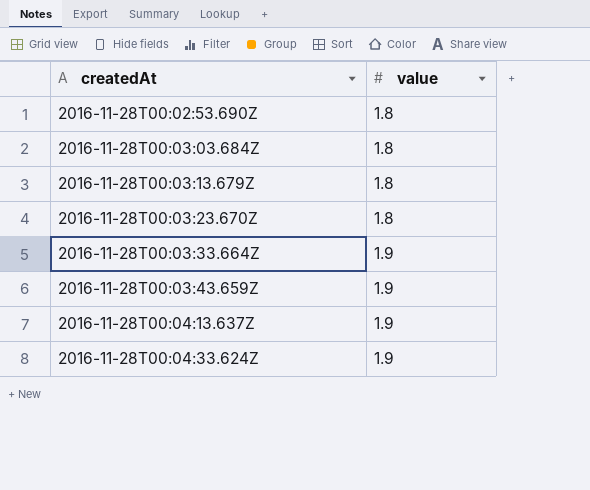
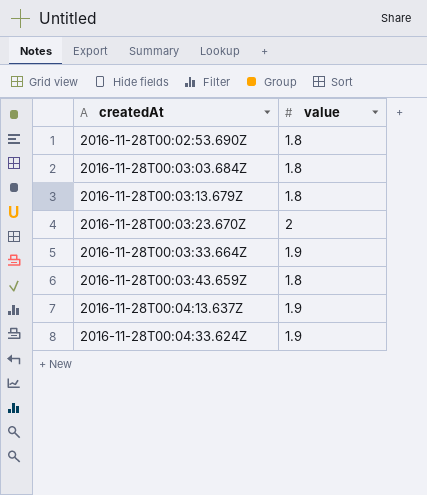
2016-11-28T00:03:23.670Z | value: 1.8 -> 2
2016-11-28T00:03:43.659Z | value: 1.9 -> 1.8

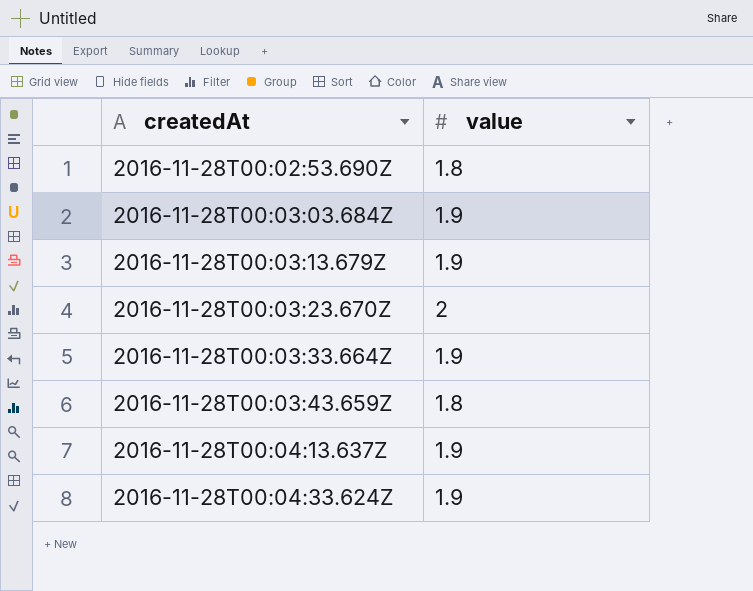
2016-11-28T00:03:03.684Z | value: 1.8 -> 1.9
2016-11-28T00:03:13.679Z | value: 1.8 -> 1.9

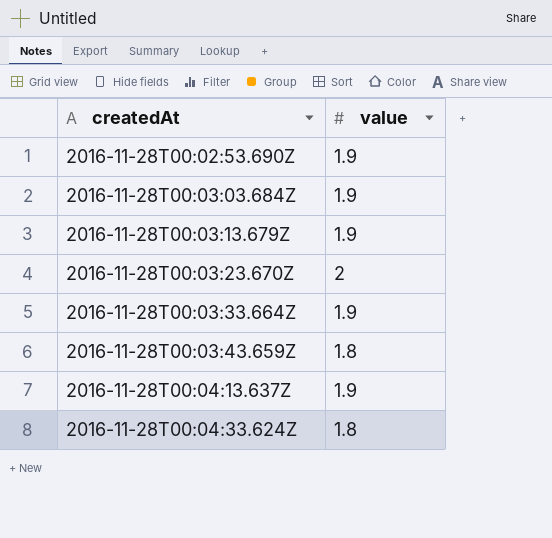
2016-11-28T00:02:53.690Z | value: 1.8 -> 1.9
2016-11-28T00:04:33.624Z | value: 1.9 -> 1.8

